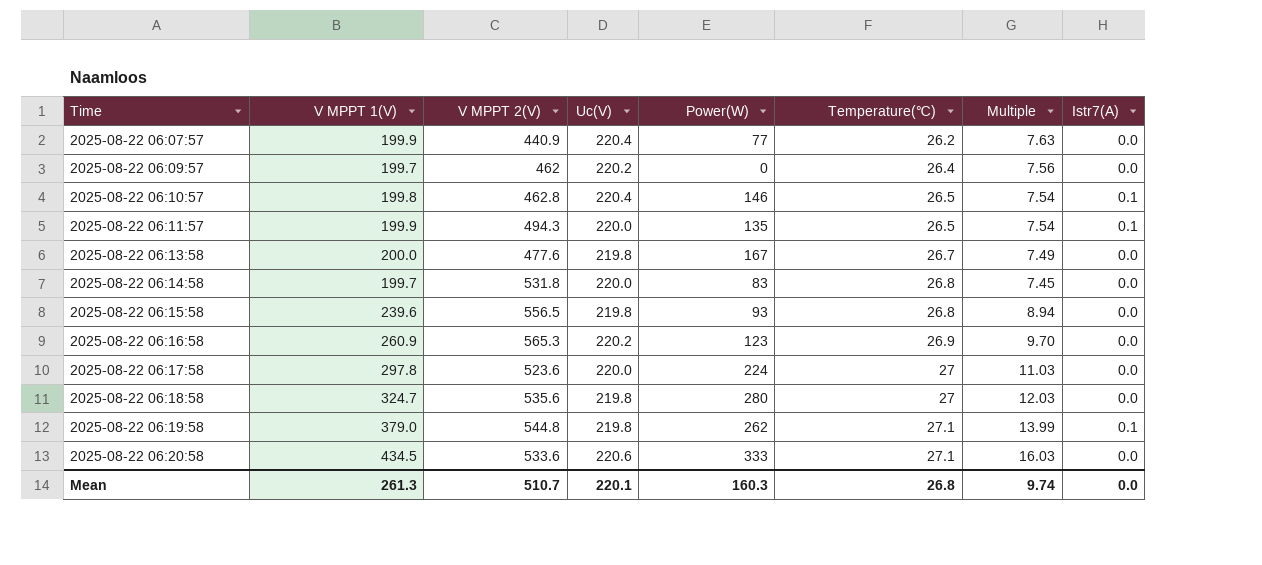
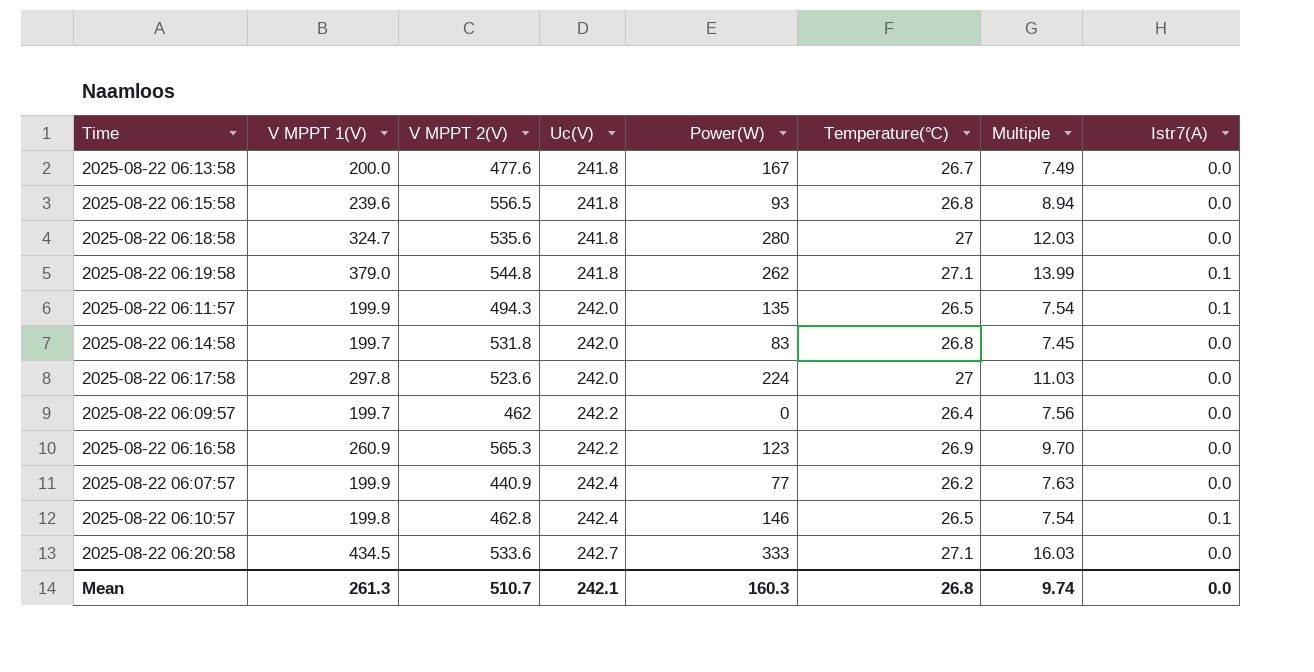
row order: Time ascending -> Uc(V) ascending
2025-08-22 06:13:58 | Uc(V): 219.8 -> 241.8
2025-08-22 06:15:58 | Uc(V): 219.8 -> 241.8
2025-08-22 06:18:58 | Uc(V): 219.8 -> 241.8
2025-08-22 06:19:58 | Uc(V): 219.8 -> 241.8
2025-08-22 06:11:57 | Uc(V): 220.0 -> 242.0
2025-08-22 06:14:58 | Uc(V): 220.0 -> 242.0
2025-08-22 06:17:58 | Uc(V): 220.0 -> 242.0
2025-08-22 06:09:57 | Uc(V): 220.2 -> 242.2
2025-08-22 06:16:58 | Uc(V): 220.2 -> 242.2
2025-08-22 06:07:57 | Uc(V): 220.4 -> 242.4
2025-08-22 06:10:57 | Uc(V): 220.4 -> 242.4
2025-08-22 06:20:58 | Uc(V): 220.6 -> 242.7
Mean | Uc(V): 220.1 -> 242.1

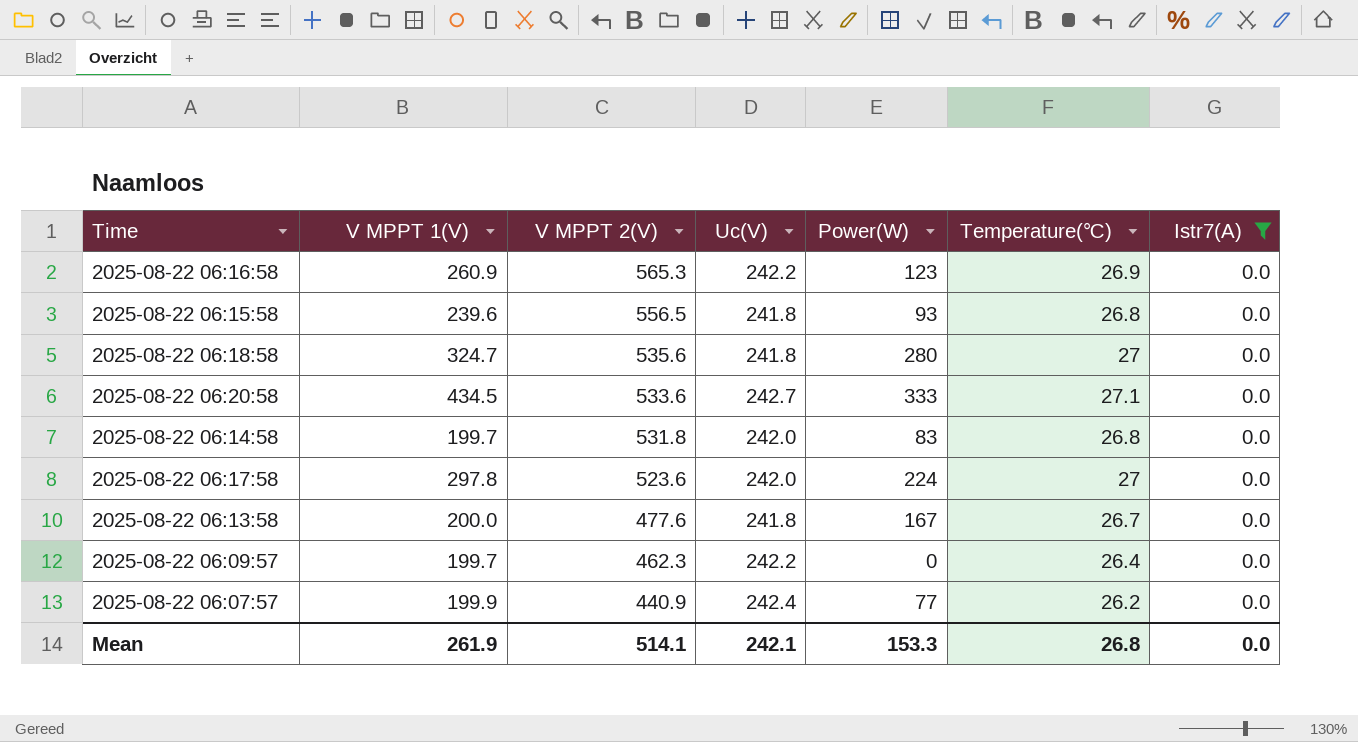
filter: none -> Istr7(A) = 0.0
row order: Uc(V) ascending -> V MPPT 2(V) descending
column Multiple | formula: [V MPPT 1(V)] / [Temperature(℃)] -> none
2025-08-22 06:09:57 | V MPPT 2(V): 462 -> 462.3
Mean | V MPPT 1(V): 261.3 -> 261.9
Mean | V MPPT 2(V): 510.7 -> 514.1
Mean | Power(W): 160.3 -> 153.3

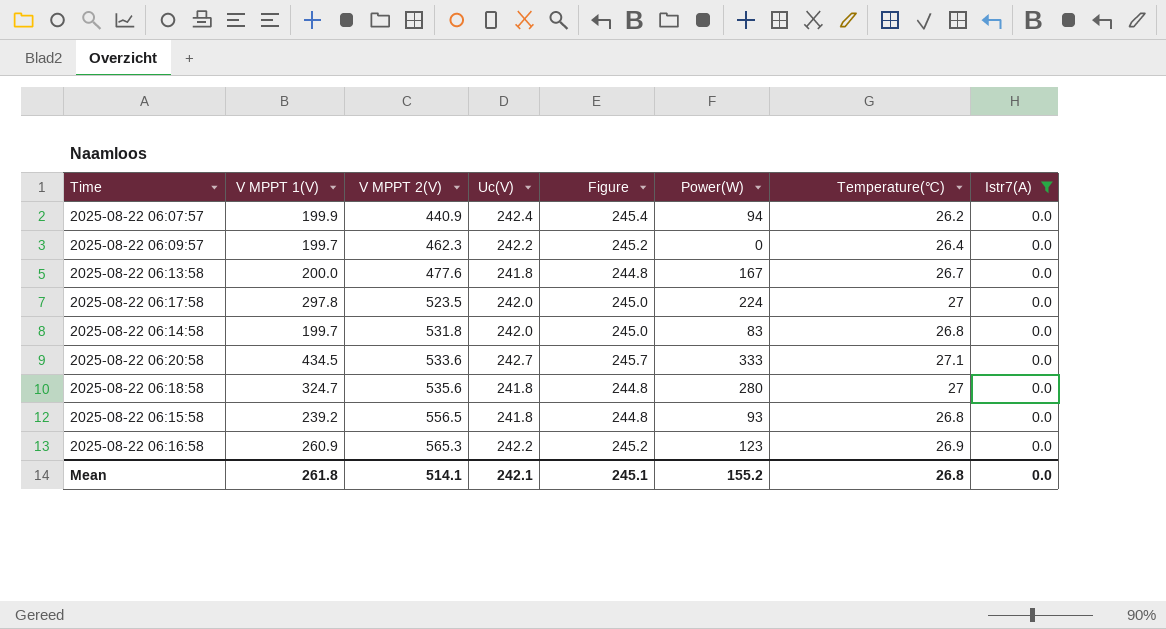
row order: V MPPT 2(V) descending -> V MPPT 2(V) ascending
column Figure | formula: none -> [Uc(V)] + 3
2025-08-22 06:07:57 | Power(W): 77 -> 94
2025-08-22 06:17:58 | V MPPT 2(V): 523.6 -> 523.5
2025-08-22 06:15:58 | V MPPT 1(V): 239.6 -> 239.2
Mean | V MPPT 1(V): 261.9 -> 261.8
Mean | Power(W): 153.3 -> 155.2

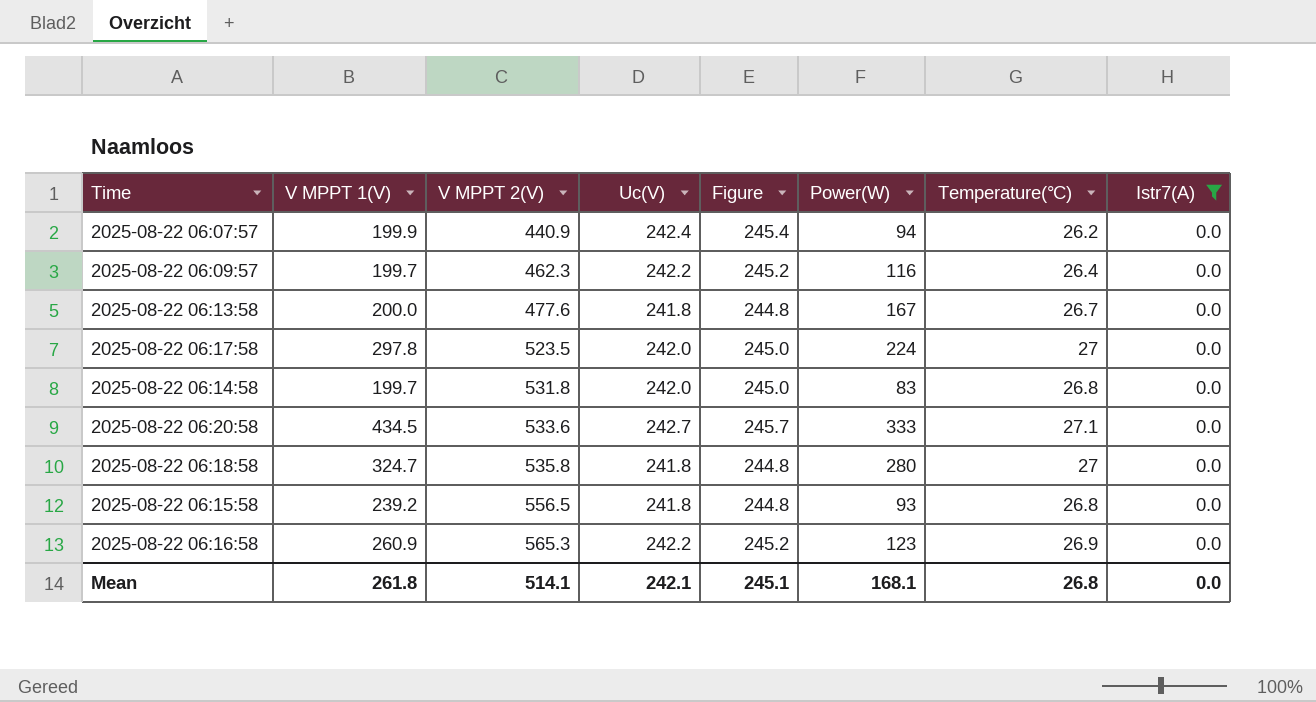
2025-08-22 06:09:57 | Power(W): 0 -> 116
2025-08-22 06:18:58 | V MPPT 2(V): 535.6 -> 535.8
Mean | Power(W): 155.2 -> 168.1

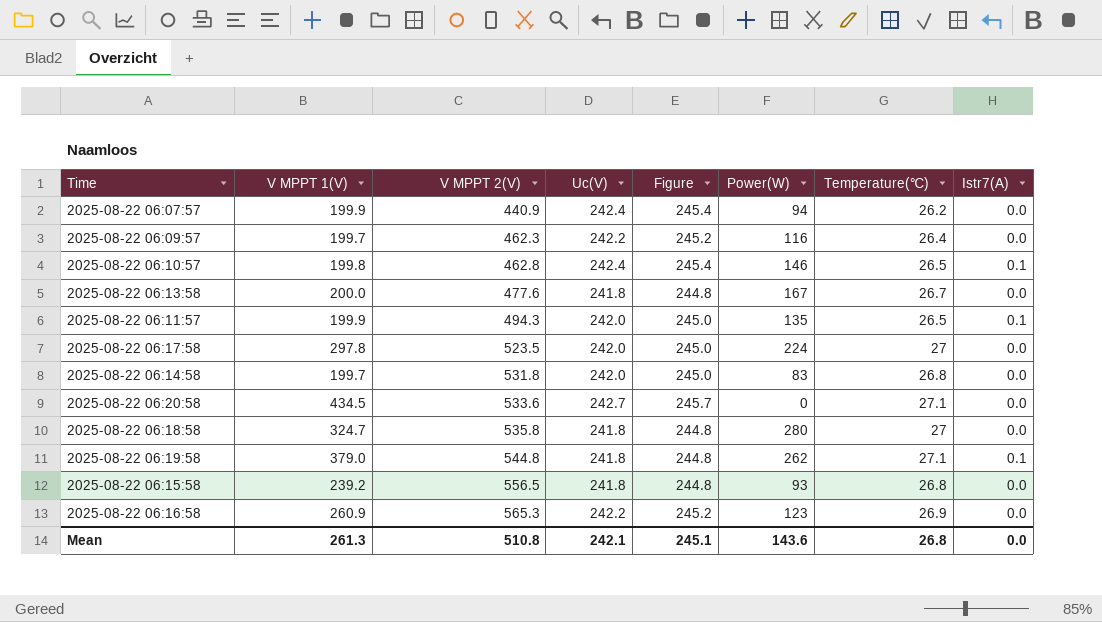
filter: Istr7(A) = 0.0 -> none
2025-08-22 06:20:58 | Power(W): 333 -> 0
Mean | V MPPT 1(V): 261.8 -> 261.3
Mean | V MPPT 2(V): 514.1 -> 510.8
Mean | Power(W): 168.1 -> 143.6

